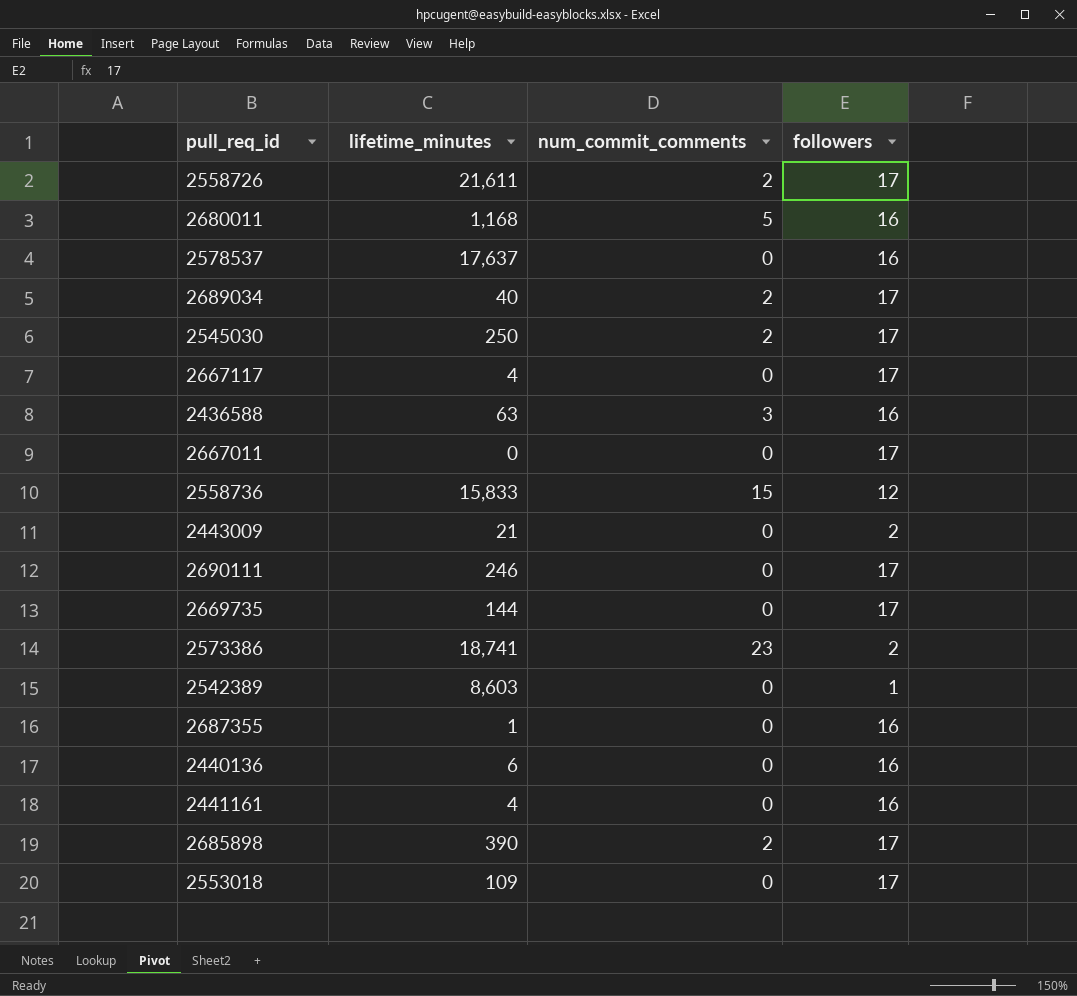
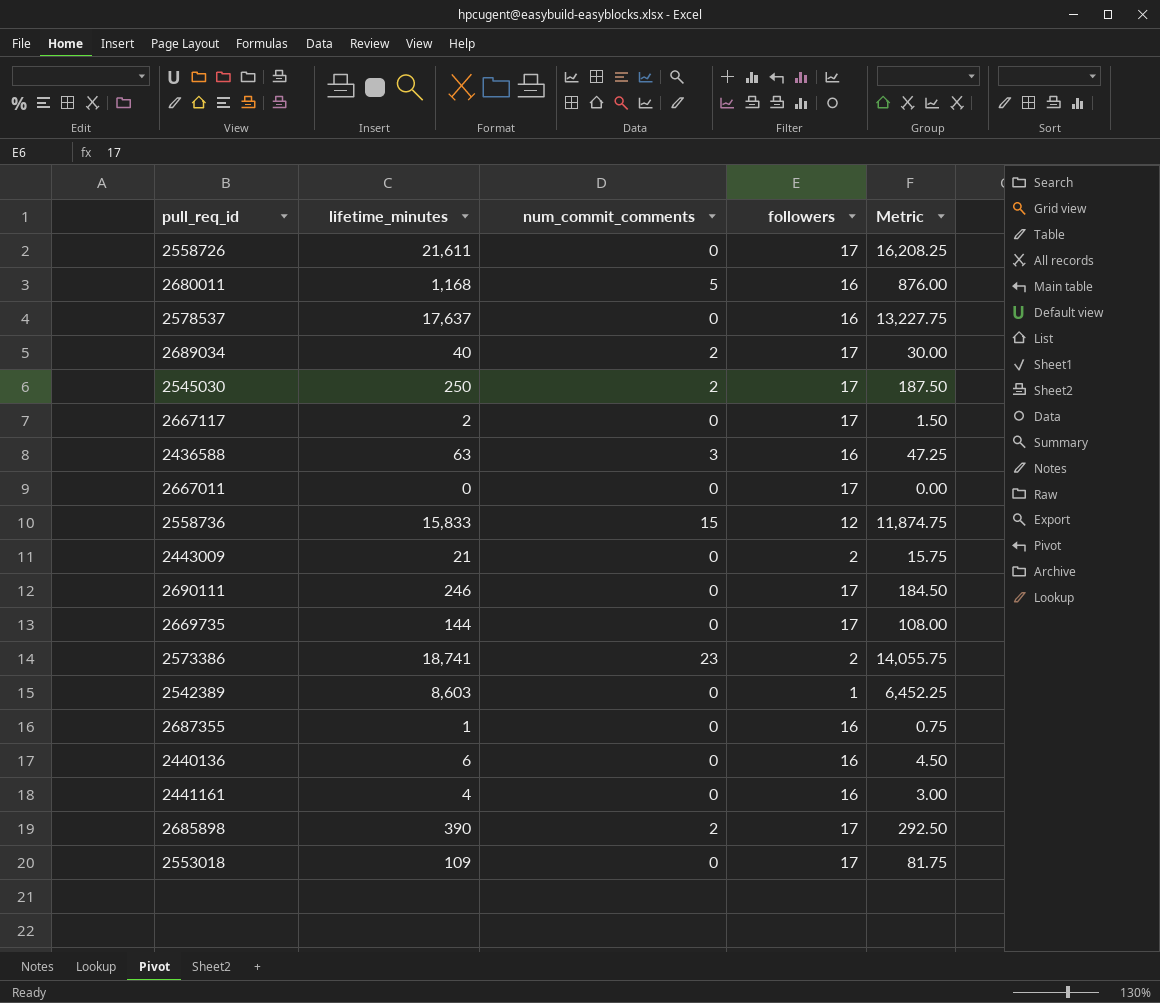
column Metric | formula: none -> [lifetime_minutes] * 0.75
2558726 | num_commit_comments: 2 -> 0
2667117 | lifetime_minutes: 4 -> 2

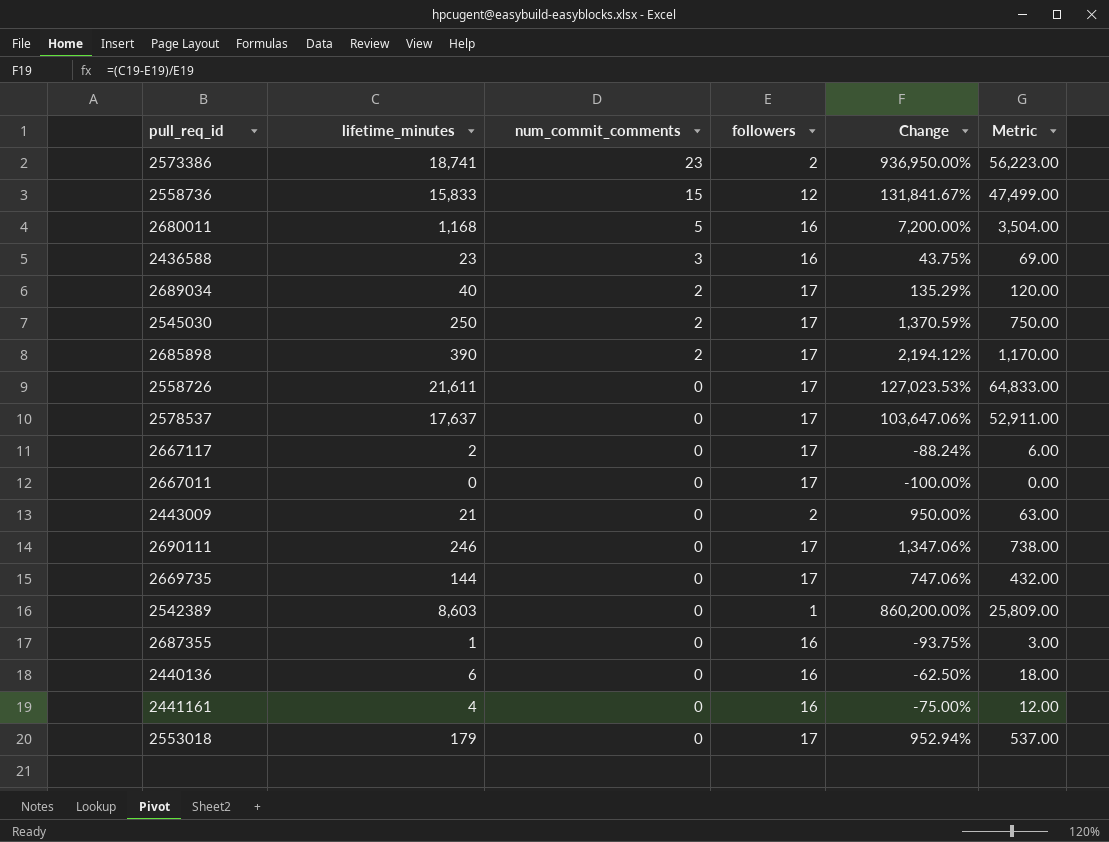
row order: none -> num_commit_comments descending
column Change | formula: none -> ([lifetime_minutes] - [followers]) / [followers]
column Metric | formula: [lifetime_minutes] * 0.75 -> [lifetime_minutes] * 3
2436588 | lifetime_minutes: 63 -> 23
2578537 | followers: 16 -> 17
2553018 | lifetime_minutes: 109 -> 179

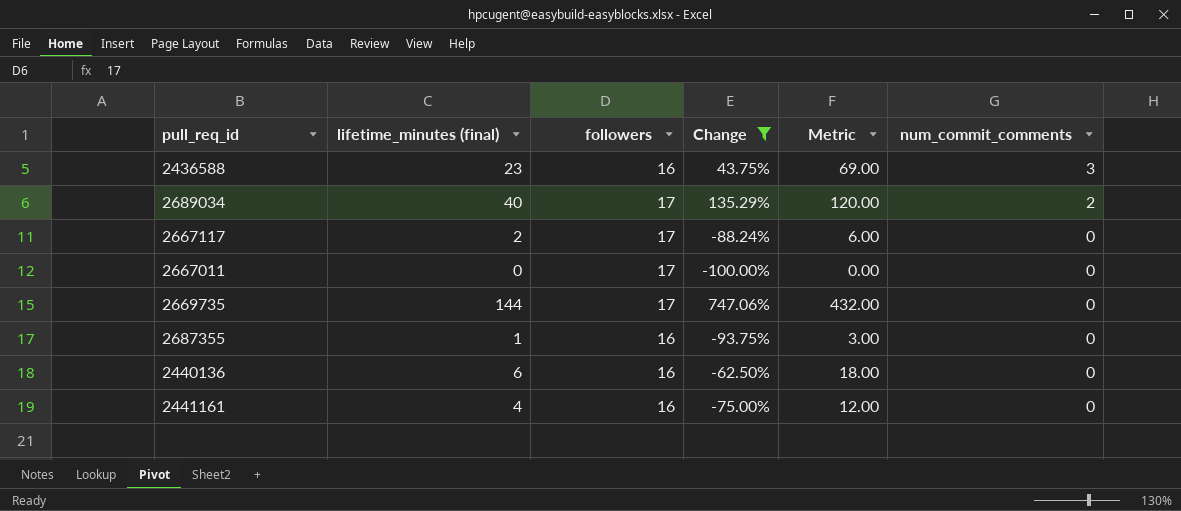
filter: none -> Change <= 747.06%
column name: lifetime_minutes -> lifetime_minutes (final)
column num_commit_comments | position: 3 -> 6

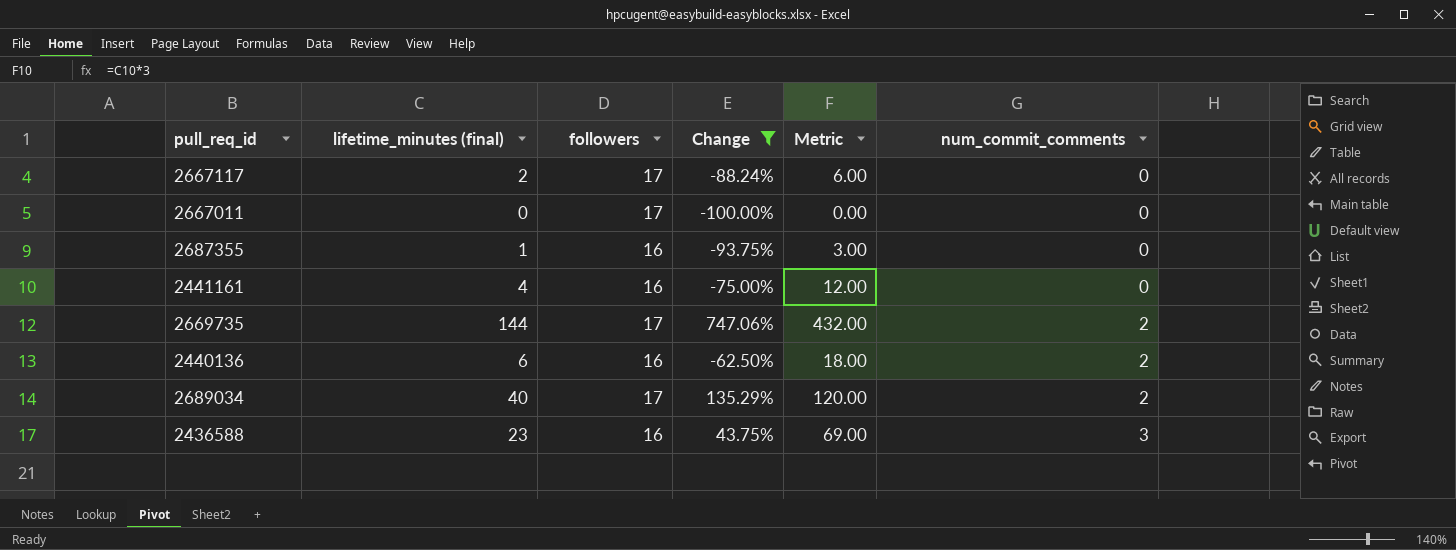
row order: num_commit_comments descending -> num_commit_comments ascending
2669735 | num_commit_comments: 0 -> 2
2440136 | num_commit_comments: 0 -> 2

